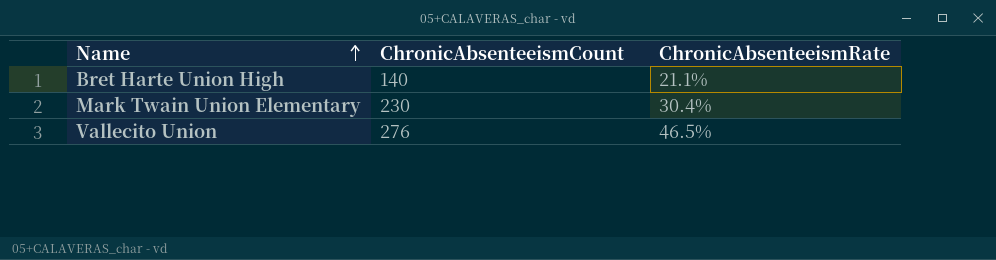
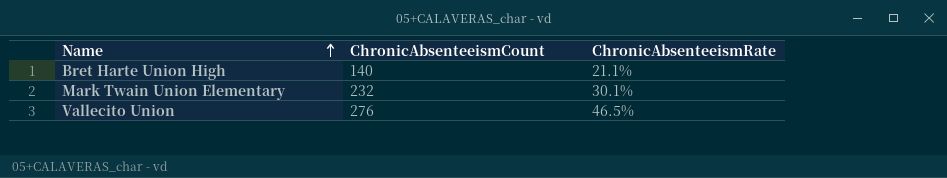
Mark Twain Union Elementary | ChronicAbsenteeismCount: 230 -> 232
Mark Twain Union Elementary | ChronicAbsenteeismRate: 30.4% -> 30.1%

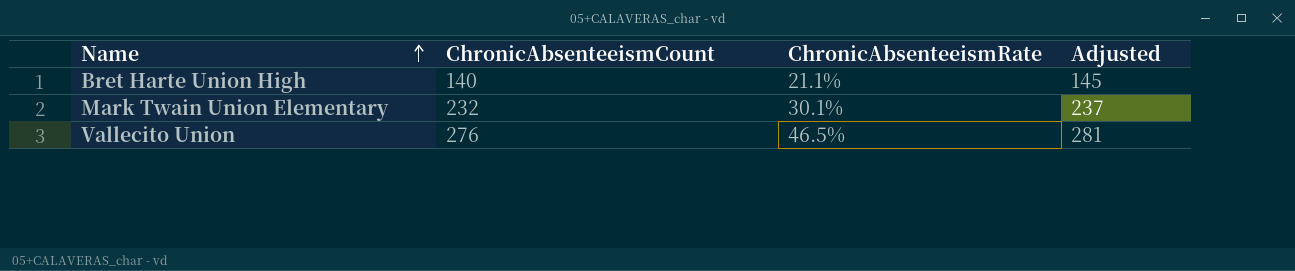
column Adjusted | formula: none -> [ChronicAbsenteeismCount] + 5

